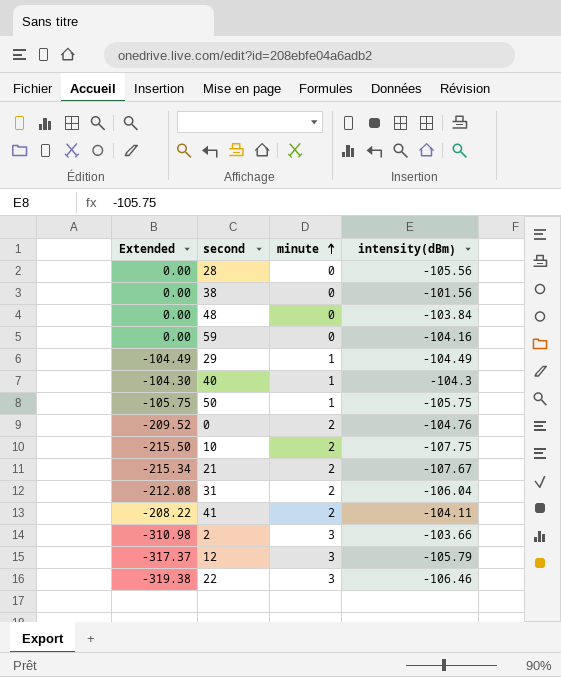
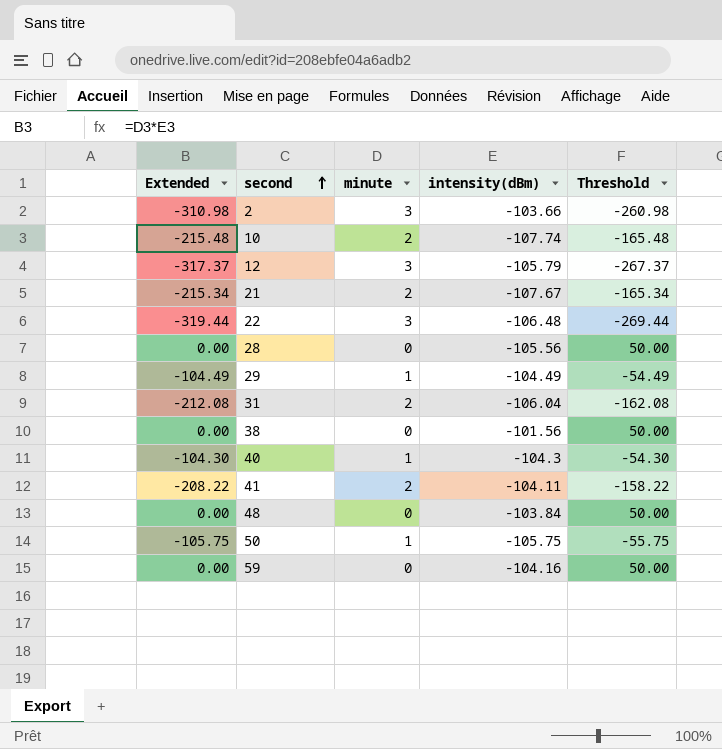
row order: minute ascending -> second ascending
column Threshold | formula: none -> [Extended] + 50
row 0: -209.52 | 2 | -104.76 -> none
10 | Extended: -215.50 -> -215.48
10 | intensity(dBm): -107.75 -> -107.74
22 | Extended: -319.38 -> -319.44
22 | intensity(dBm): -106.46 -> -106.48

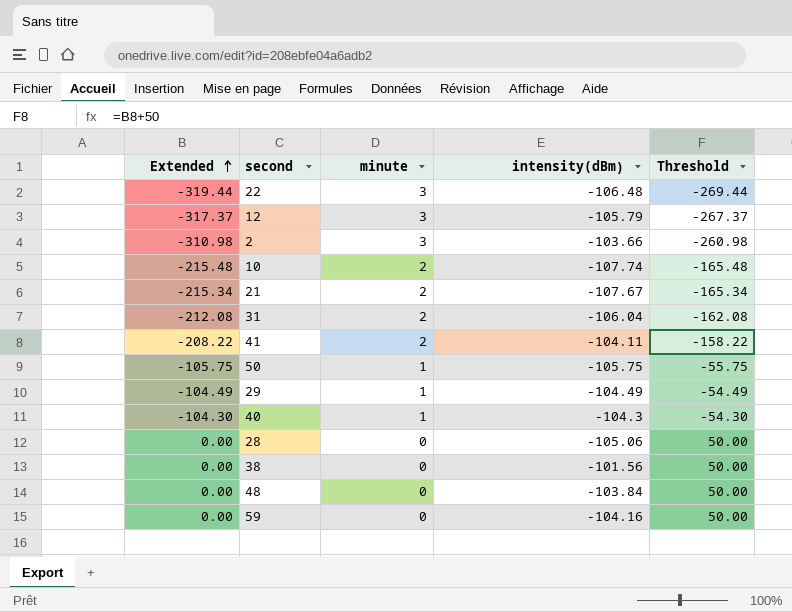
row order: second ascending -> Extended ascending
28 | intensity(dBm): -105.56 -> -105.06

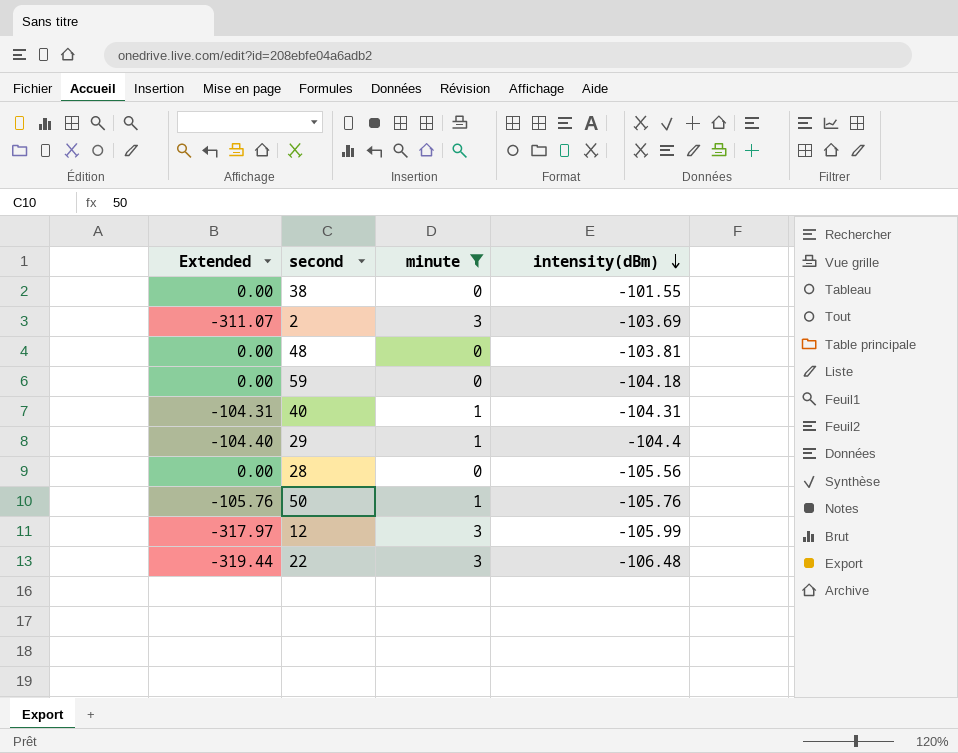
filter: none -> minute != 2
row order: Extended ascending -> intensity(dBm) descending
column Threshold | formula: [Extended] + 50 -> none
38 | intensity(dBm): -101.56 -> -101.55
2 | Extended: -310.98 -> -311.07
2 | intensity(dBm): -103.66 -> -103.69
48 | intensity(dBm): -103.84 -> -103.81
59 | intensity(dBm): -104.16 -> -104.18
40 | Extended: -104.30 -> -104.31
40 | intensity(dBm): -104.3 -> -104.31
29 | Extended: -104.49 -> -104.40
29 | intensity(dBm): -104.49 -> -104.4
28 | intensity(dBm): -105.06 -> -105.56
50 | Extended: -105.75 -> -105.76
50 | intensity(dBm): -105.75 -> -105.76
12 | Extended: -317.37 -> -317.97
12 | intensity(dBm): -105.79 -> -105.99

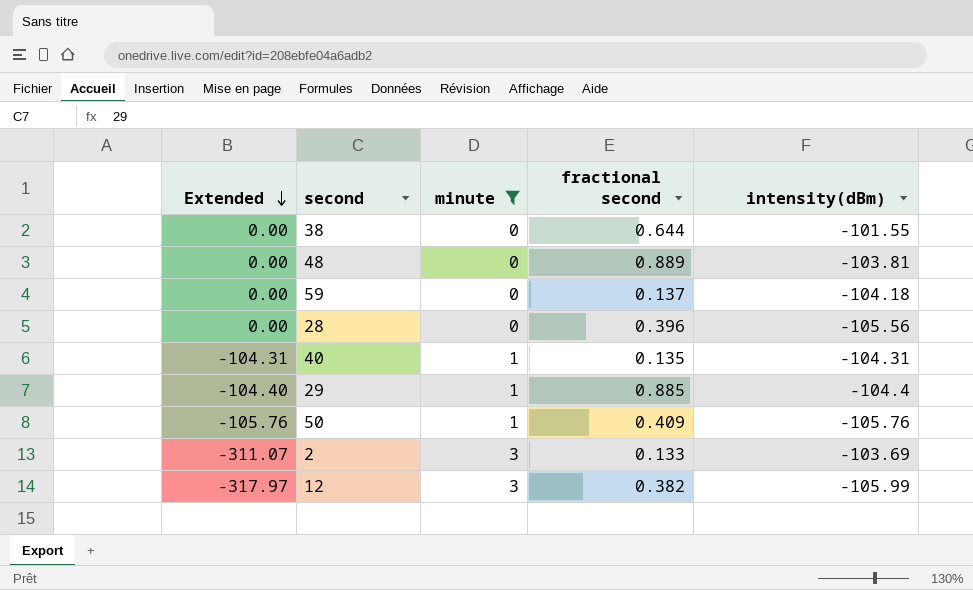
row order: intensity(dBm) descending -> Extended descending
column fractional second | position: none -> 4
row 22: -319.44 | 3 | -106.48 -> none

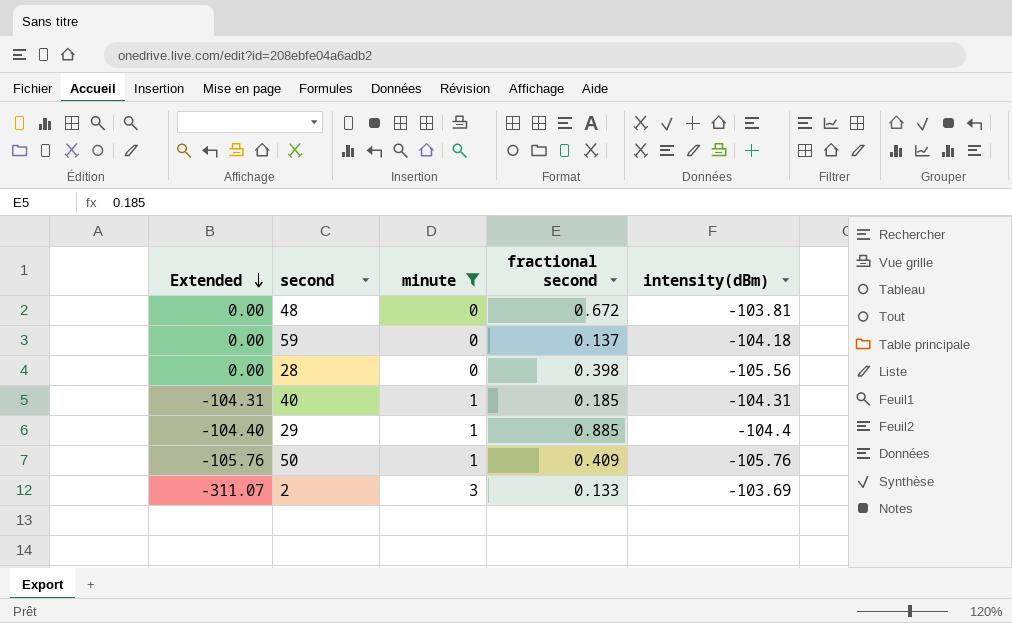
row 38: 0.00 | 0 | 0.644 | -101.55 -> none
row 12: -317.97 | 3 | 0.382 | -105.99 -> none
48 | fractional second: 0.889 -> 0.672
28 | fractional second: 0.396 -> 0.398
40 | fractional second: 0.135 -> 0.185

